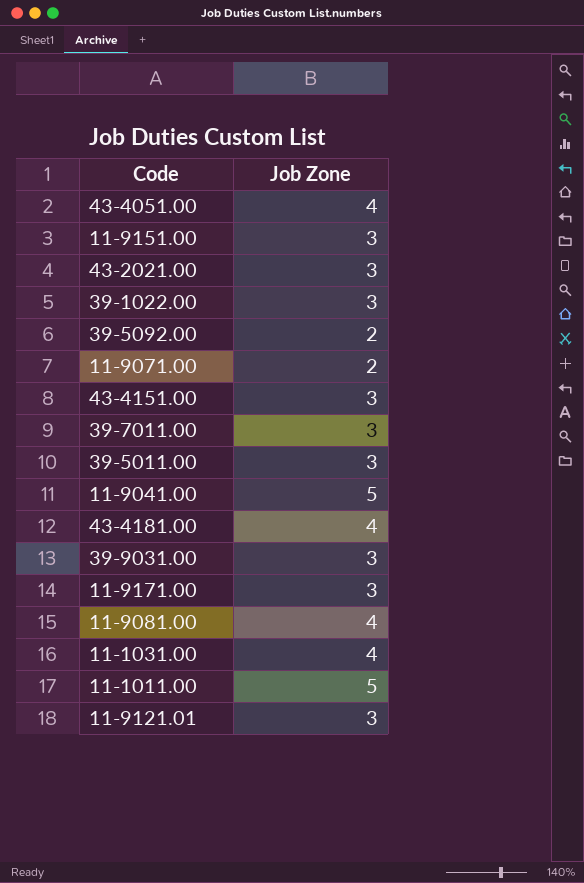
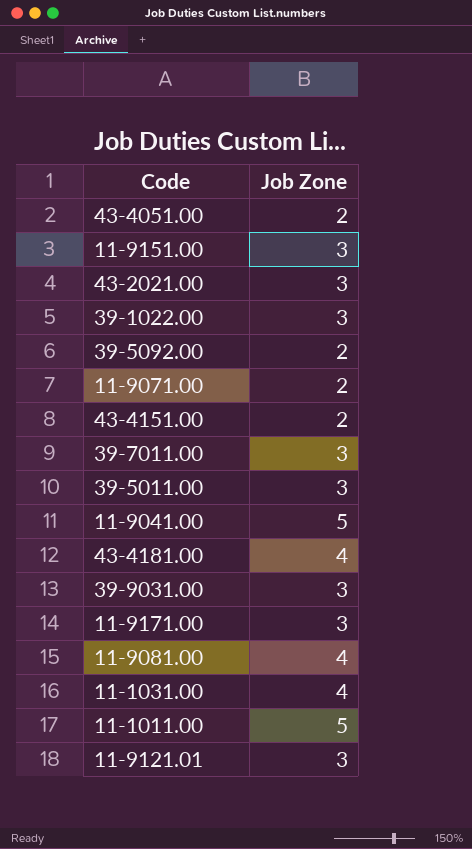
43-4051.00 | Job Zone: 4 -> 2
43-4151.00 | Job Zone: 3 -> 2

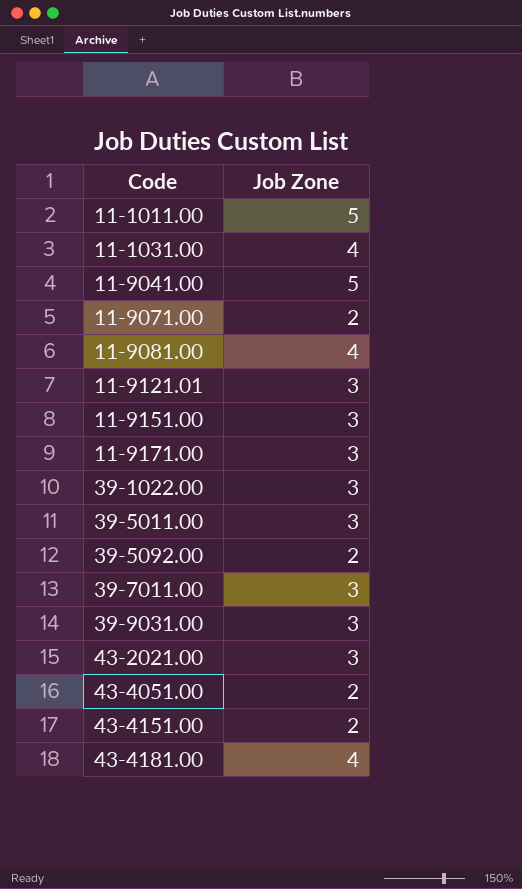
row order: none -> Code ascending

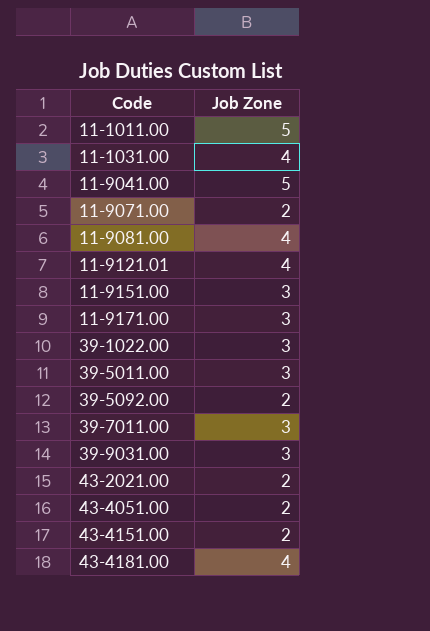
11-9121.01 | Job Zone: 3 -> 4
43-2021.00 | Job Zone: 3 -> 2

